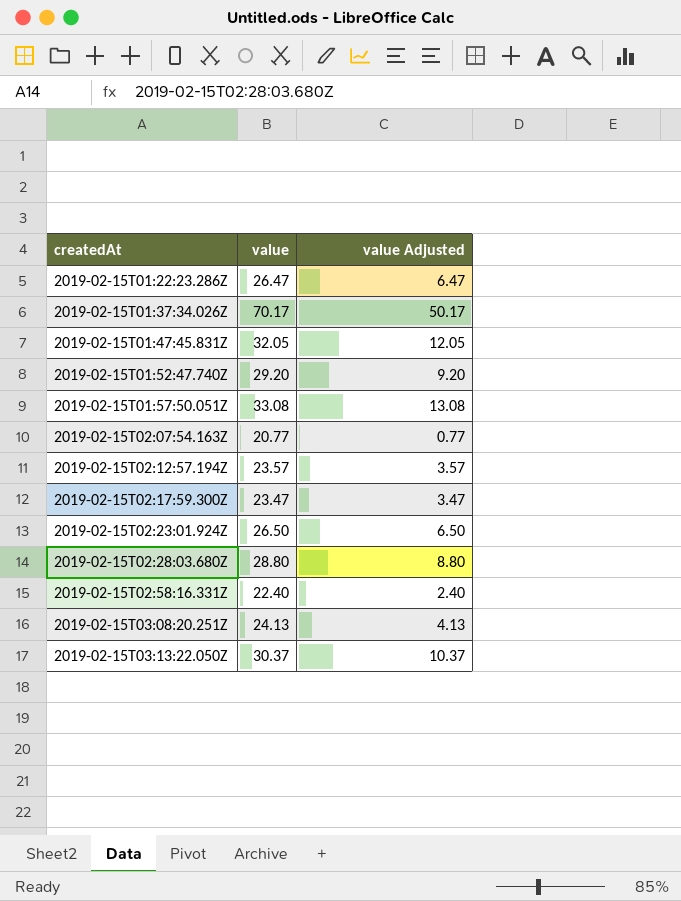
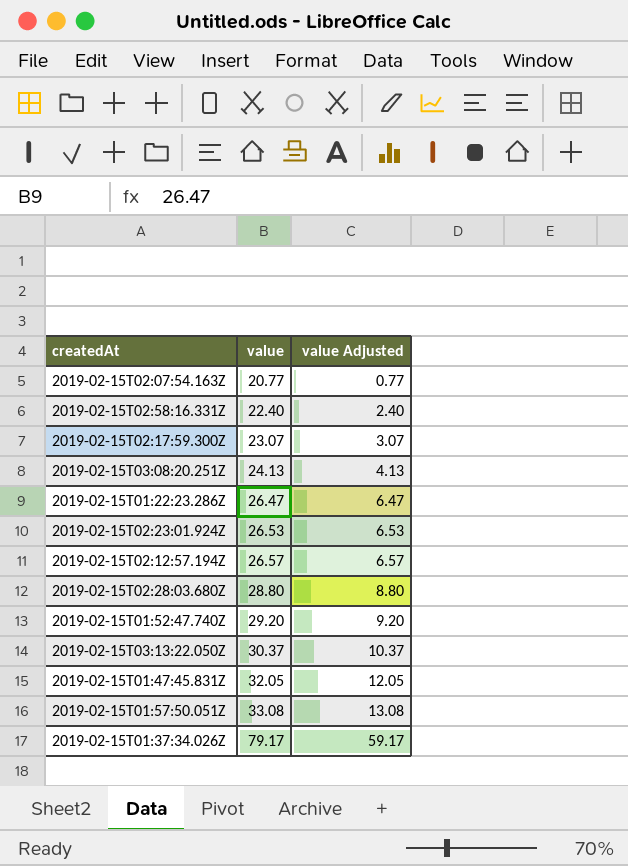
row order: createdAt ascending -> value ascending
2019-02-15T02:17:59.300Z | value: 23.47 -> 23.07
2019-02-15T02:17:59.300Z | value Adjusted: 3.47 -> 3.07
2019-02-15T02:23:01.924Z | value: 26.50 -> 26.53
2019-02-15T02:23:01.924Z | value Adjusted: 6.50 -> 6.53
2019-02-15T02:12:57.194Z | value: 23.57 -> 26.57
2019-02-15T02:12:57.194Z | value Adjusted: 3.57 -> 6.57
2019-02-15T01:37:34.026Z | value: 70.17 -> 79.17
2019-02-15T01:37:34.026Z | value Adjusted: 50.17 -> 59.17

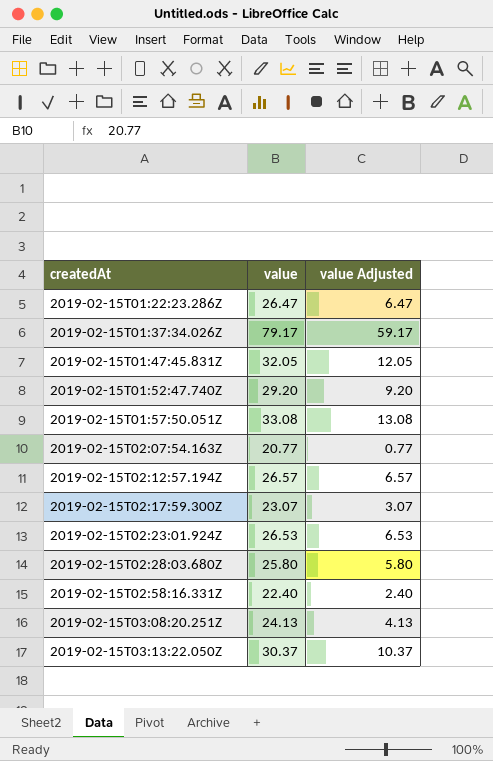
row order: value ascending -> createdAt ascending
2019-02-15T02:28:03.680Z | value: 28.80 -> 25.80
2019-02-15T02:28:03.680Z | value Adjusted: 8.80 -> 5.80

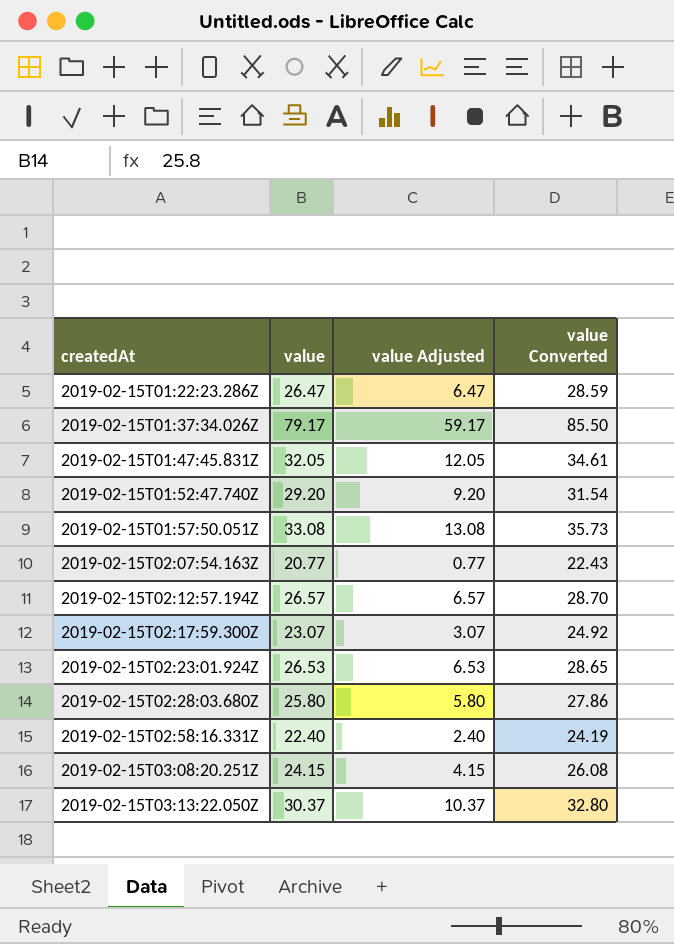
column value Converted | formula: none -> [value] * 1.08
2019-02-15T03:08:20.251Z | value: 24.13 -> 24.15
2019-02-15T03:08:20.251Z | value Adjusted: 4.13 -> 4.15

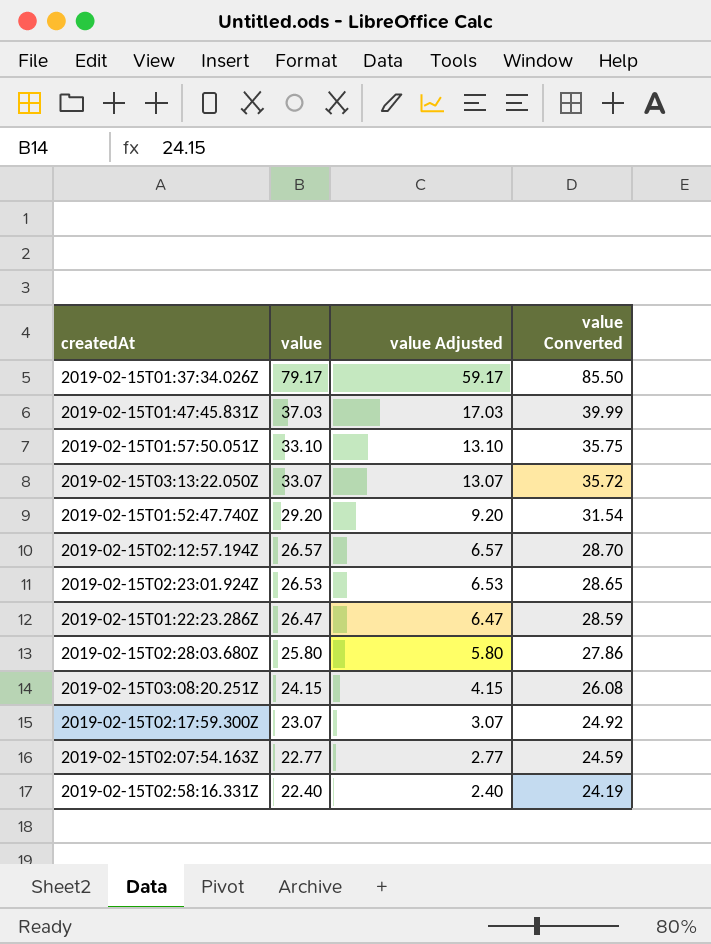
row order: createdAt ascending -> value descending
2019-02-15T01:47:45.831Z | value: 32.05 -> 37.03
2019-02-15T01:47:45.831Z | value Adjusted: 12.05 -> 17.03
2019-02-15T01:47:45.831Z | value Converted: 34.61 -> 39.99
2019-02-15T01:57:50.051Z | value: 33.08 -> 33.10
2019-02-15T01:57:50.051Z | value Adjusted: 13.08 -> 13.10
2019-02-15T01:57:50.051Z | value Converted: 35.73 -> 35.75
2019-02-15T03:13:22.050Z | value: 30.37 -> 33.07
2019-02-15T03:13:22.050Z | value Adjusted: 10.37 -> 13.07
2019-02-15T03:13:22.050Z | value Converted: 32.80 -> 35.72
2019-02-15T02:07:54.163Z | value: 20.77 -> 22.77
2019-02-15T02:07:54.163Z | value Adjusted: 0.77 -> 2.77
2019-02-15T02:07:54.163Z | value Converted: 22.43 -> 24.59

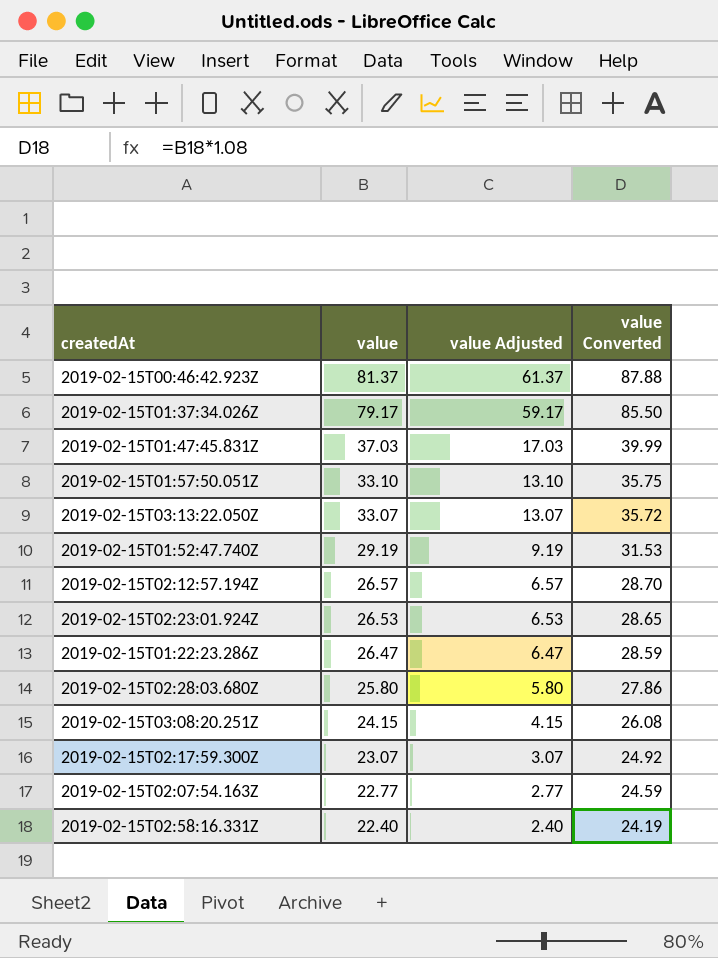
row 2019-02-15T00:46:42.923Z: none -> 81.37 | 61.37 | 87.88
2019-02-15T01:52:47.740Z | value: 29.20 -> 29.19
2019-02-15T01:52:47.740Z | value Adjusted: 9.20 -> 9.19
2019-02-15T01:52:47.740Z | value Converted: 31.54 -> 31.53

